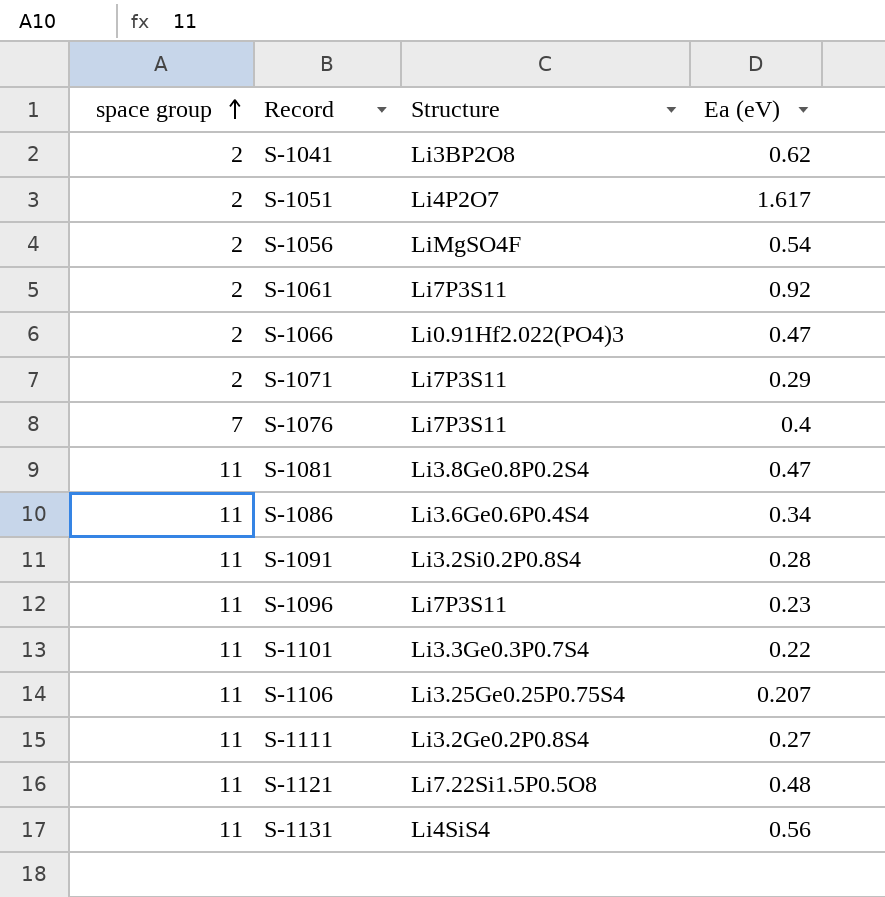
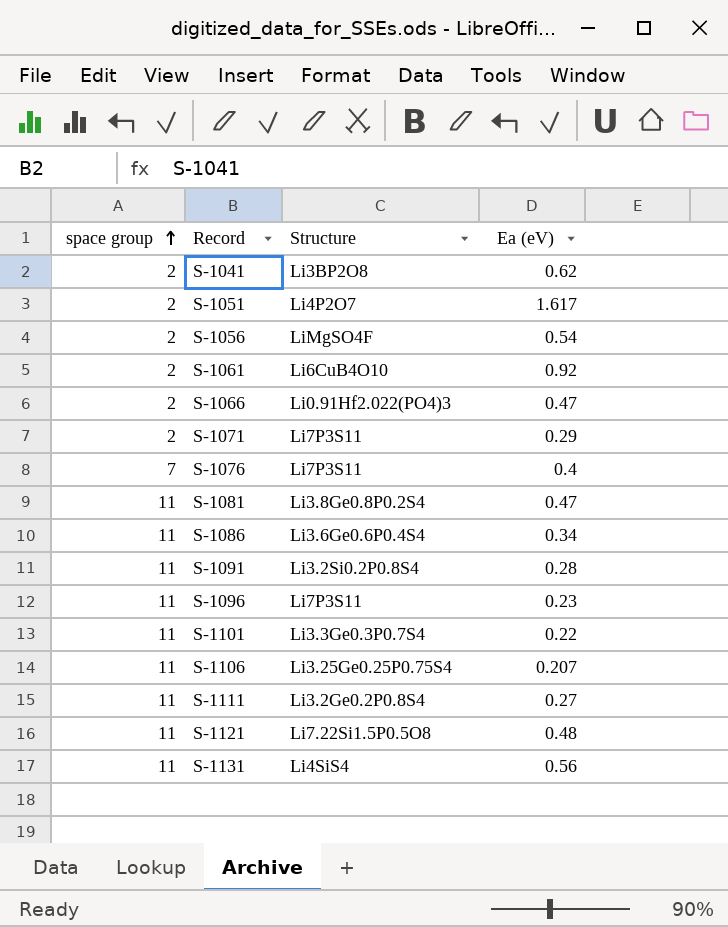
S-1061 | Structure: Li7P3S11 -> Li6CuB4O10

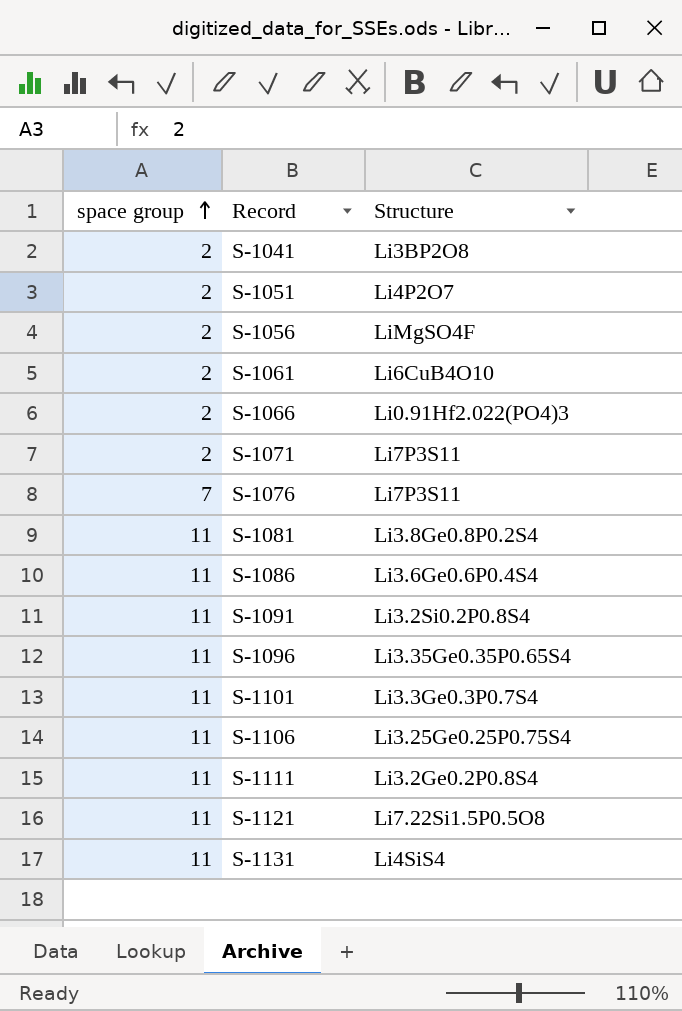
column Ea (eV) | position: 4 -> none
S-1096 | Structure: Li7P3S11 -> Li3.35Ge0.35P0.65S4

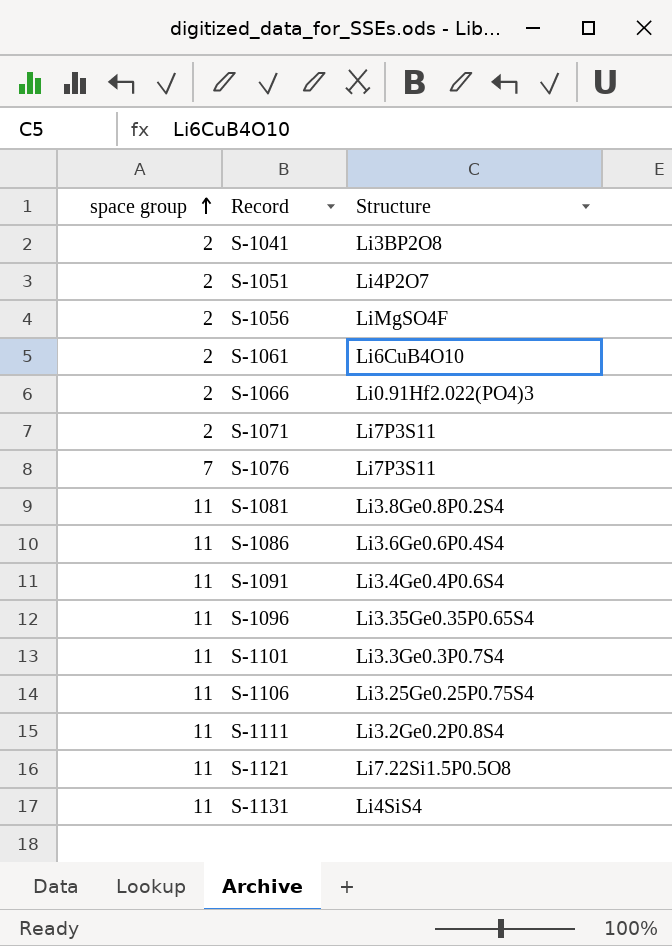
S-1091 | Structure: Li3.2Si0.2P0.8S4 -> Li3.4Ge0.4P0.6S4

